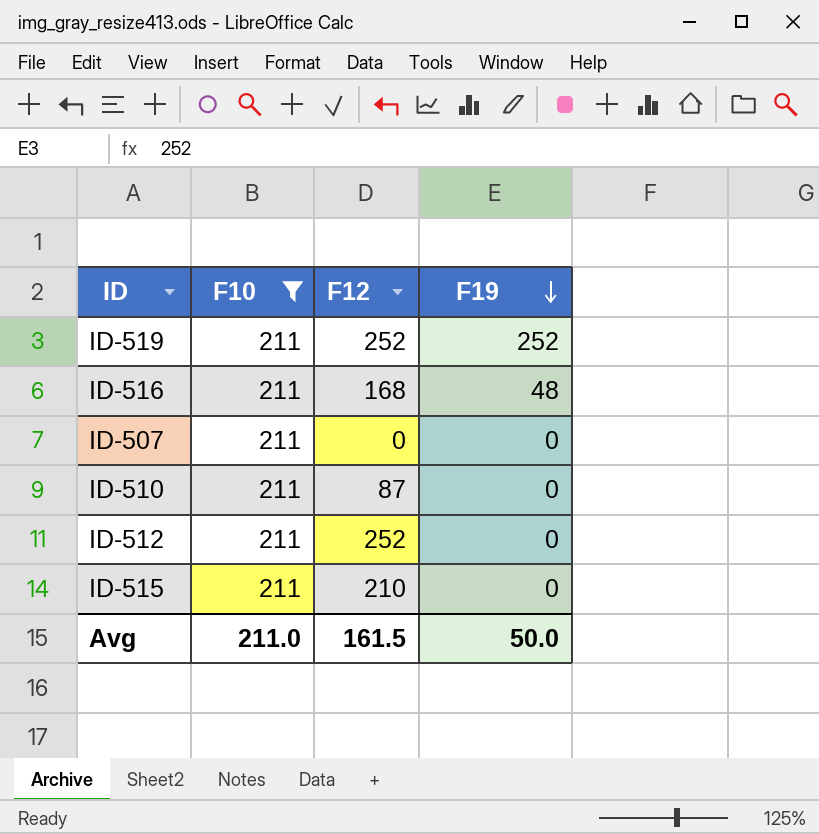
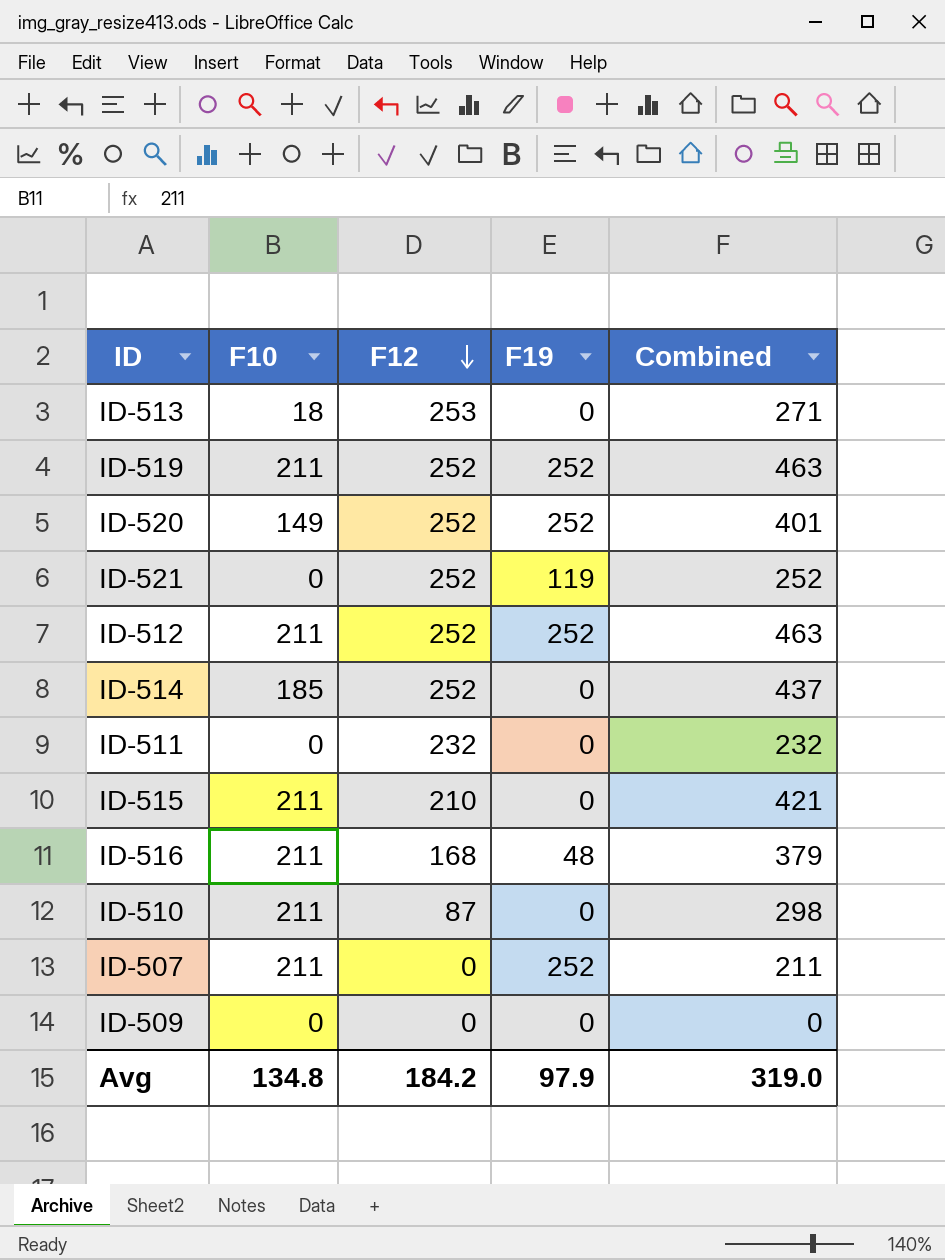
filter: F10 = 211 -> none
row order: F19 descending -> F12 descending
column Combined | formula: none -> [F10] + [F12]
ID-512 | F19: 0 -> 252
ID-507 | F19: 0 -> 252
Avg | F10: 211.0 -> 134.8
Avg | F12: 161.5 -> 184.2
Avg | F19: 50.0 -> 97.9

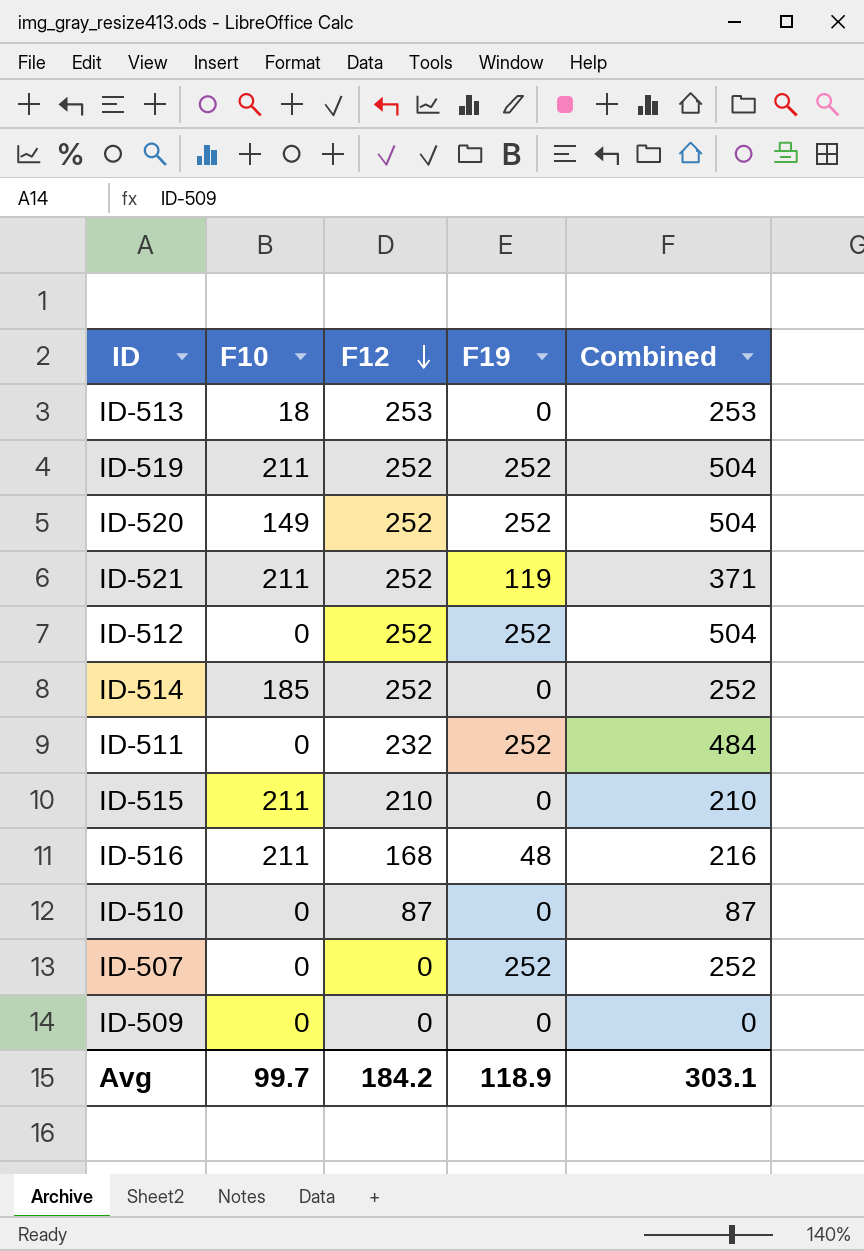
column Combined | formula: [F10] + [F12] -> [F12] + [F19]
ID-521 | F10: 0 -> 211
ID-512 | F10: 211 -> 0
ID-511 | F19: 0 -> 252
ID-510 | F10: 211 -> 0
ID-507 | F10: 211 -> 0
Avg | F10: 134.8 -> 99.7
Avg | F19: 97.9 -> 118.9
Avg | Combined: 319.0 -> 303.1

